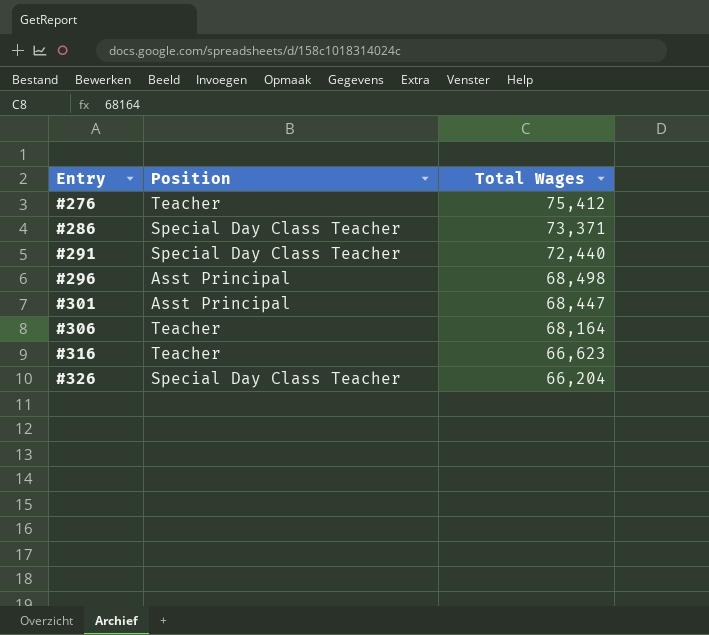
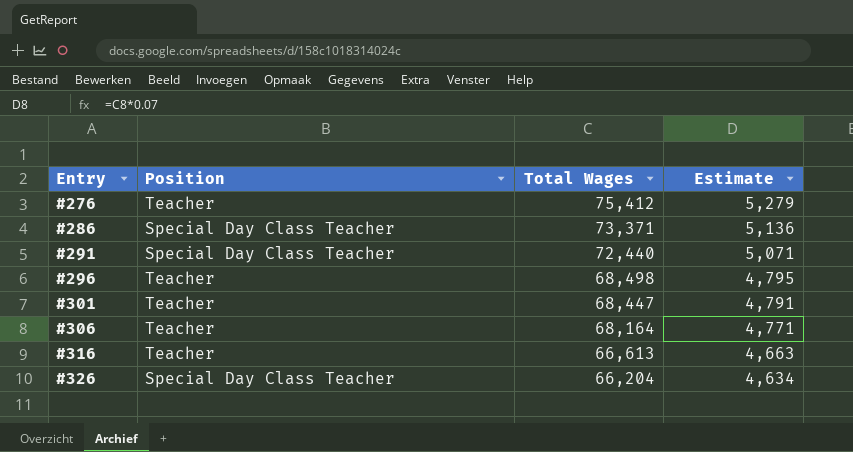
column Estimate | formula: none -> [Total Wages] * 0.07
#296 | Position: Asst Principal -> Teacher
#301 | Position: Asst Principal -> Teacher
#316 | Total Wages: 66,623 -> 66,613

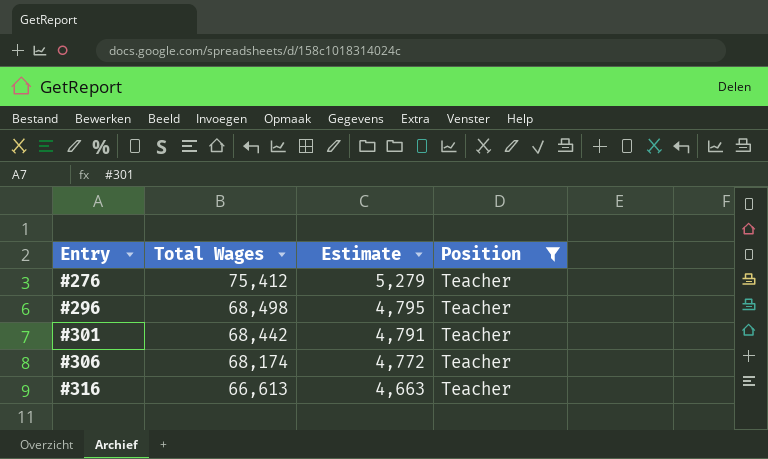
filter: none -> Position = Teacher
column Position | position: 2 -> 4
#301 | Total Wages: 68,447 -> 68,442
#306 | Total Wages: 68,164 -> 68,174
#306 | Estimate: 4,771 -> 4,772

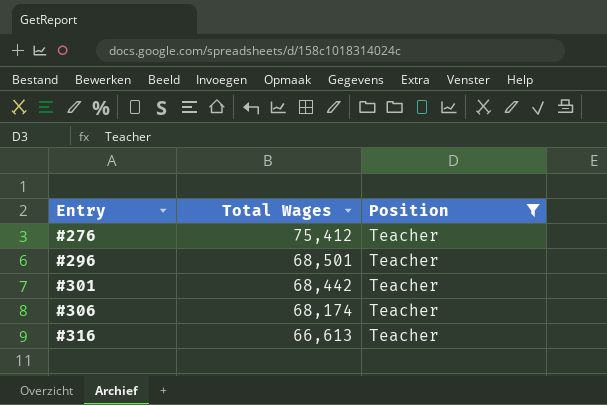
column Estimate | formula: [Total Wages] * 0.07 -> none
#296 | Total Wages: 68,498 -> 68,501

